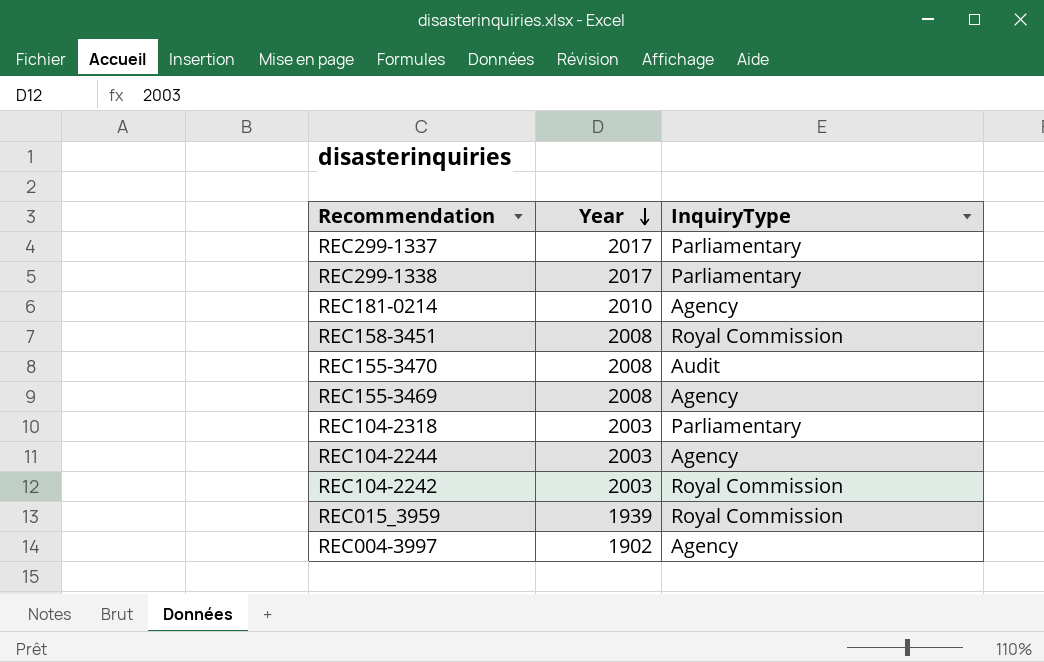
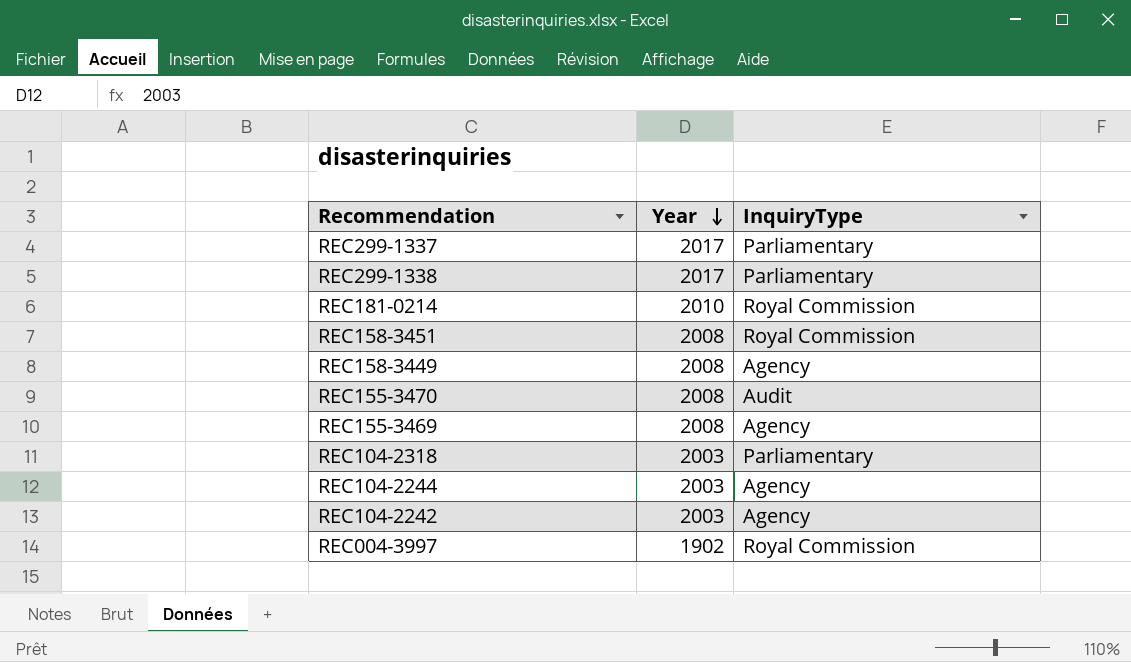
row REC015_3959: 1939 | Royal Commission -> none
REC181-0214 | InquiryType: Agency -> Royal Commission
row REC158-3449: none -> 2008 | Agency
REC104-2242 | InquiryType: Royal Commission -> Agency
REC004-3997 | InquiryType: Agency -> Royal Commission

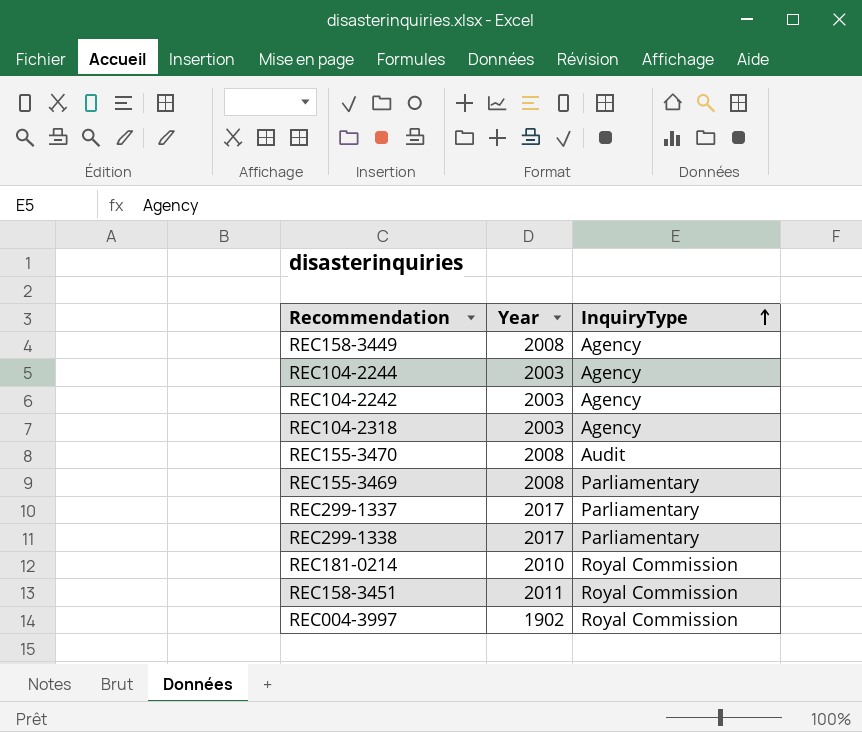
row order: Year descending -> InquiryType ascending
REC104-2318 | InquiryType: Parliamentary -> Agency
REC155-3469 | InquiryType: Agency -> Parliamentary
REC158-3451 | Year: 2008 -> 2011

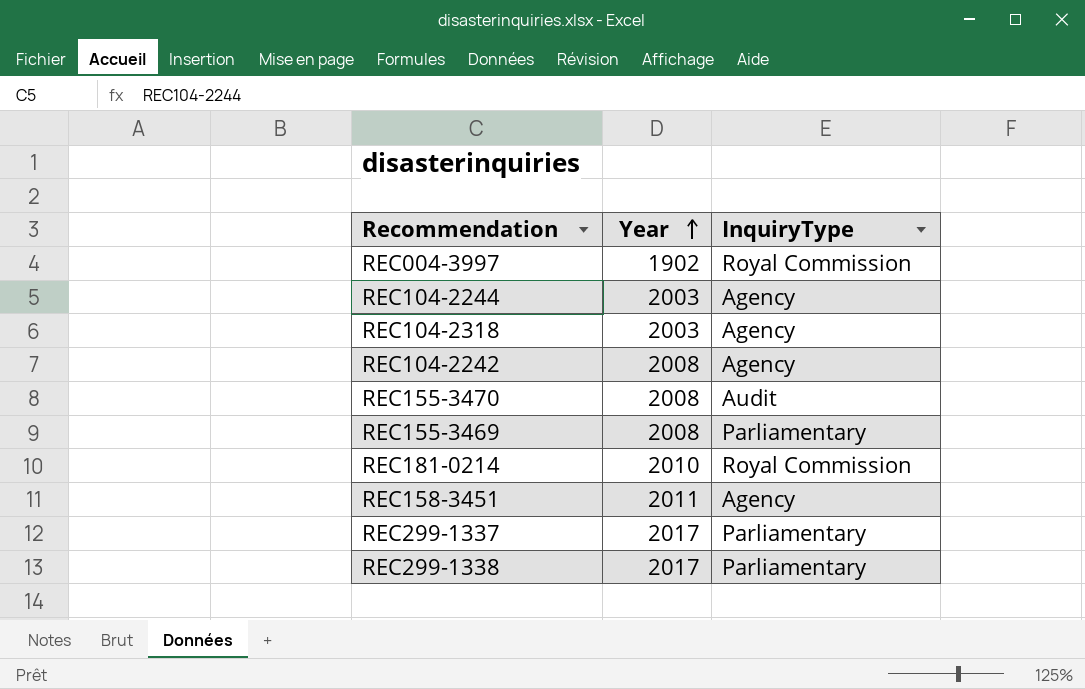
row order: InquiryType ascending -> Year ascending
row REC158-3449: 2008 | Agency -> none
REC104-2242 | Year: 2003 -> 2008
REC158-3451 | InquiryType: Royal Commission -> Agency

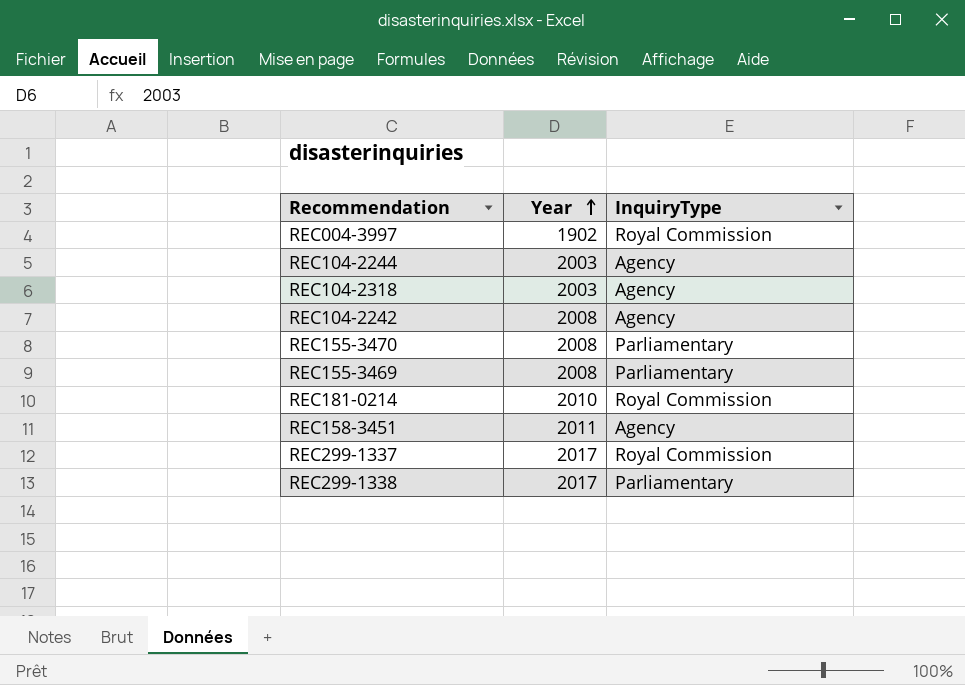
REC155-3470 | InquiryType: Audit -> Parliamentary
REC299-1337 | InquiryType: Parliamentary -> Royal Commission

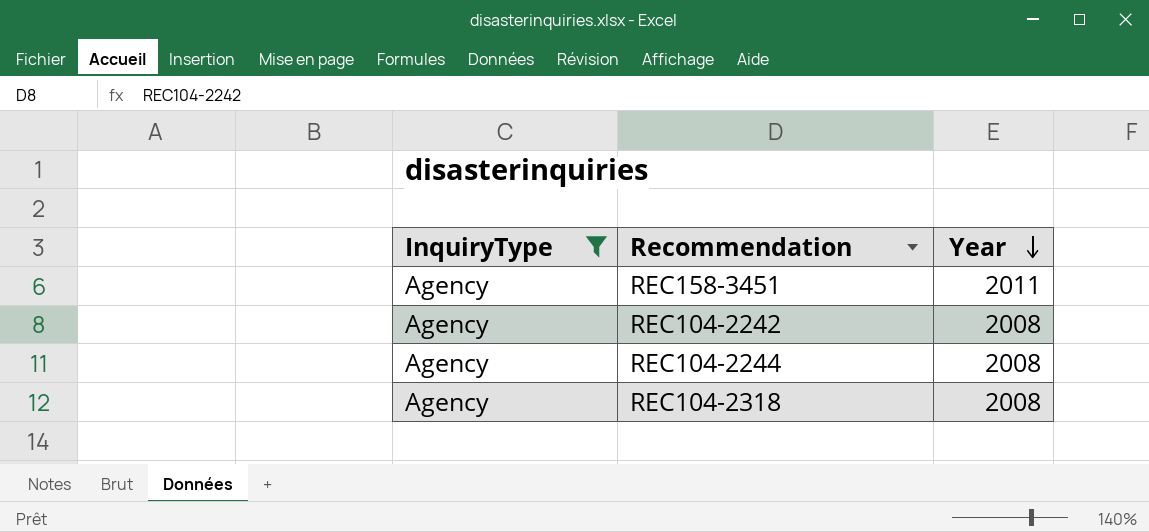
filter: none -> InquiryType = Agency
row order: Year ascending -> Year descending
column InquiryType | position: 3 -> 1
REC104-2244 | Year: 2003 -> 2008
REC104-2318 | Year: 2003 -> 2008

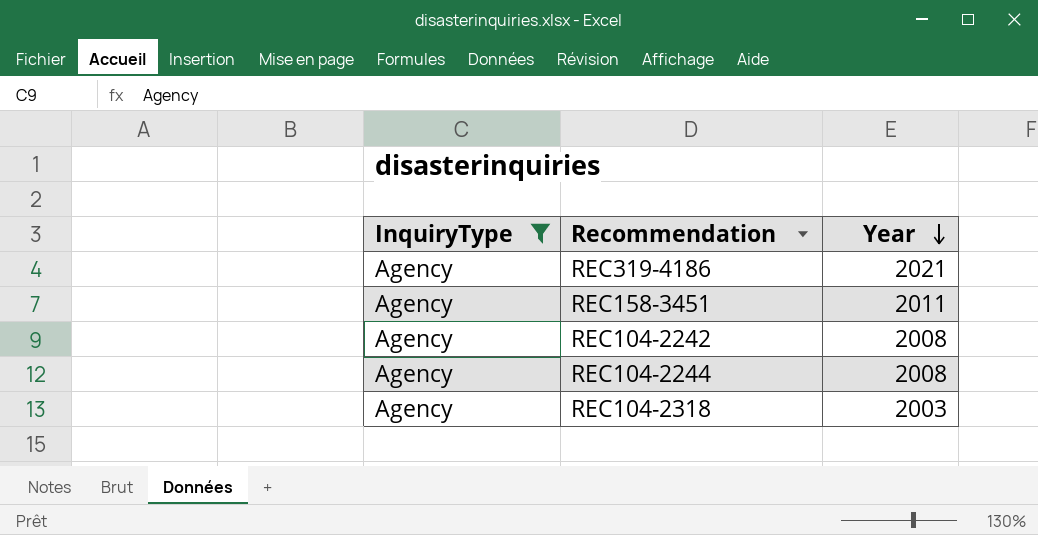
row REC319-4186: none -> Agency | 2021
REC104-2318 | Year: 2008 -> 2003

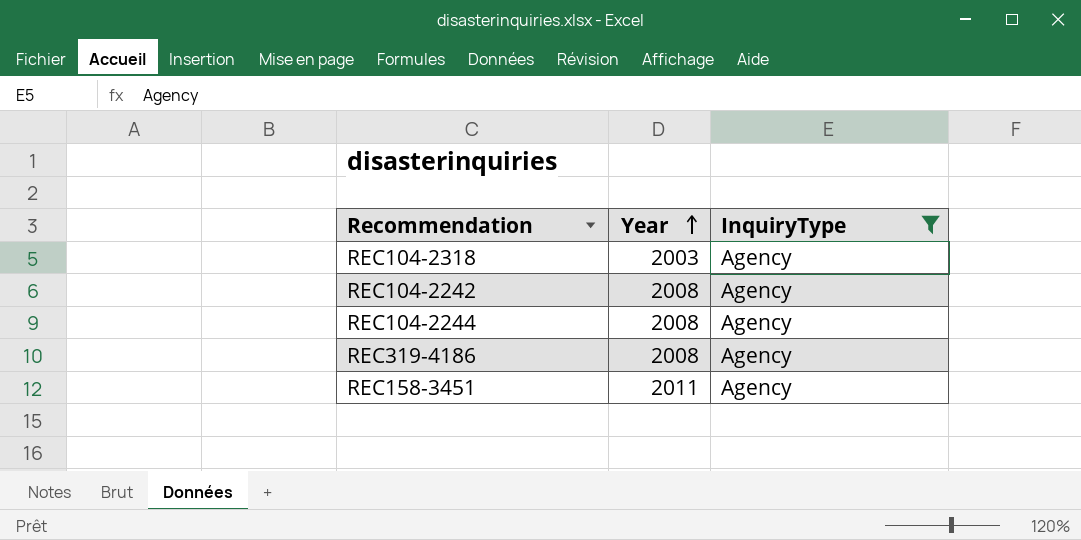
row order: Year descending -> Year ascending
column InquiryType | position: 1 -> 3
REC319-4186 | Year: 2021 -> 2008

